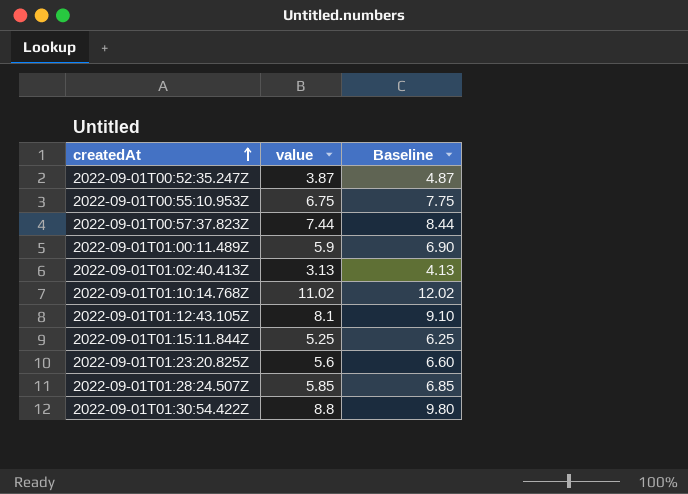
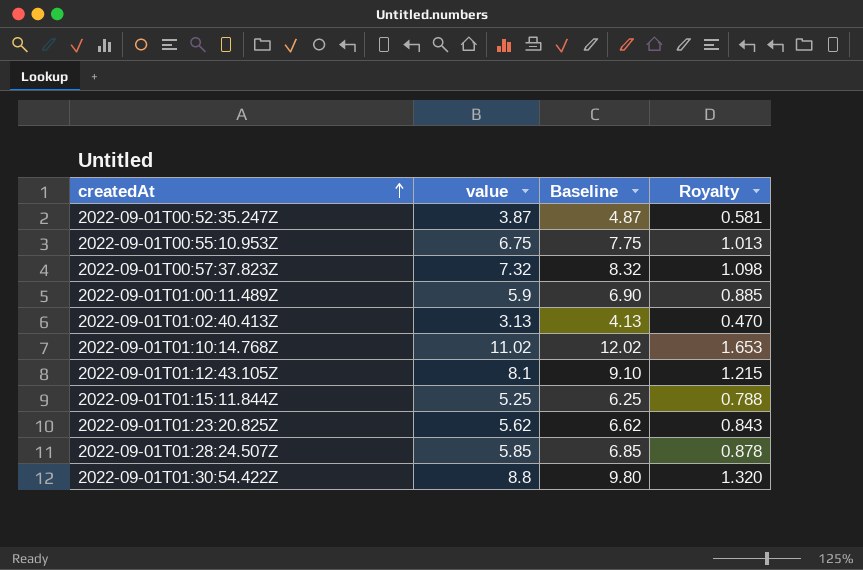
column Royalty | formula: none -> [value] * 0.15
2022-09-01T00:57:37.823Z | value: 7.44 -> 7.32
2022-09-01T00:57:37.823Z | Baseline: 8.44 -> 8.32
2022-09-01T01:23:20.825Z | value: 5.6 -> 5.62
2022-09-01T01:23:20.825Z | Baseline: 6.60 -> 6.62

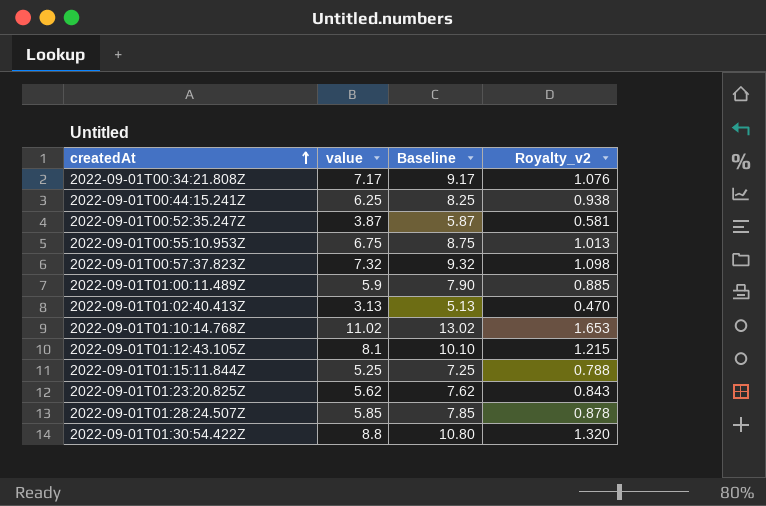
column Baseline | formula: [value] + 1 -> [value] + 2
column name: Royalty -> Royalty_v2
row 2022-09-01T00:34:21.808Z: none -> 7.17 | 9.17 | 1.076
row 2022-09-01T00:44:15.241Z: none -> 6.25 | 8.25 | 0.938

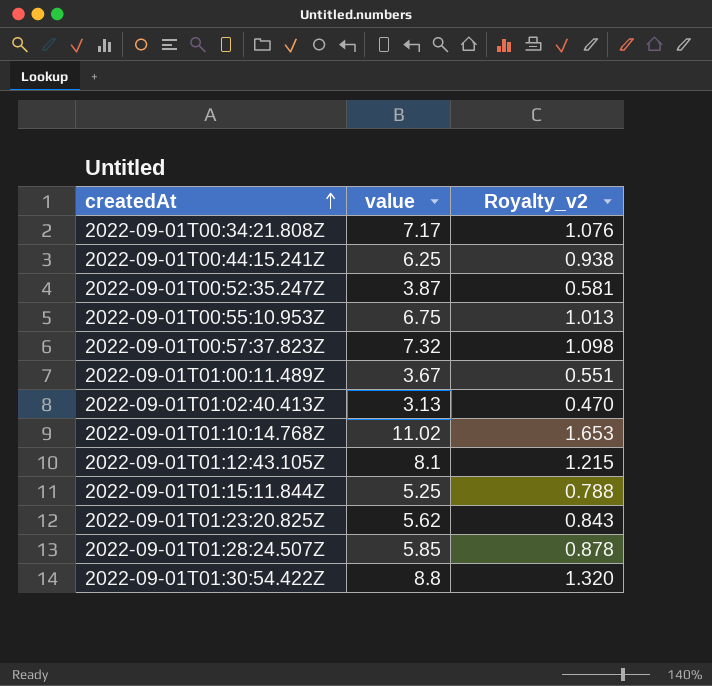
column Baseline | formula: [value] + 2 -> none
2022-09-01T01:00:11.489Z | value: 5.9 -> 3.67
2022-09-01T01:00:11.489Z | Royalty_v2: 0.885 -> 0.551

